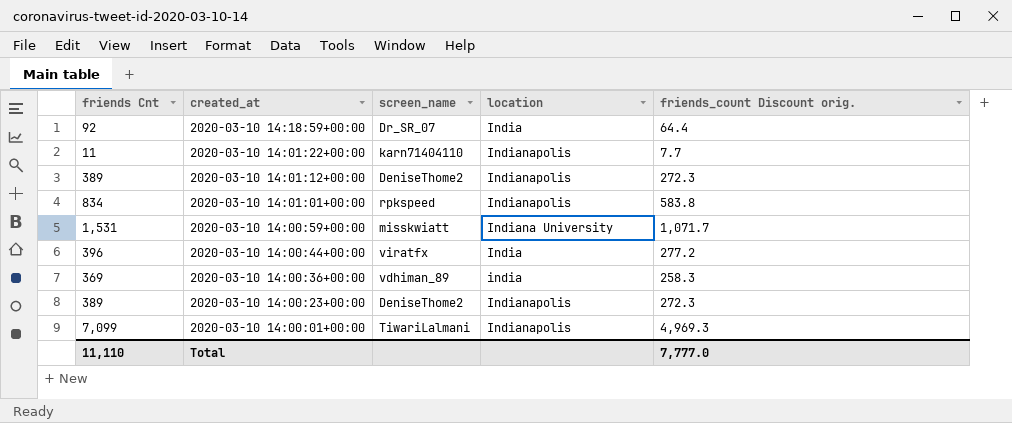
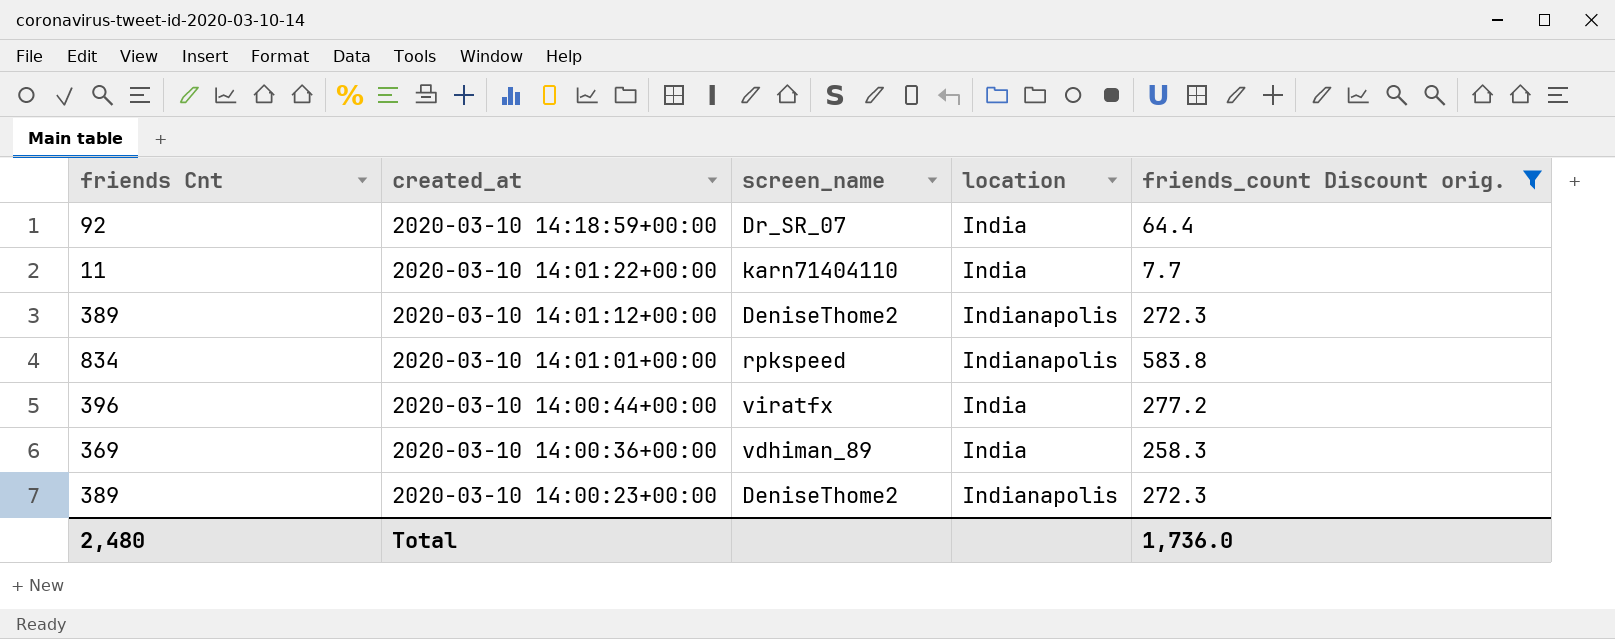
filter: none -> friends_count Discount orig. <= 583.8
2020-03-10 14:01:22+00:00 | location: Indianapolis -> India
2020-03-10 14:00:36+00:00 | location: india -> India
Total | friends Cnt: 11,110 -> 2,480
Total | friends_count Discount orig.: 7,777.0 -> 1,736.0

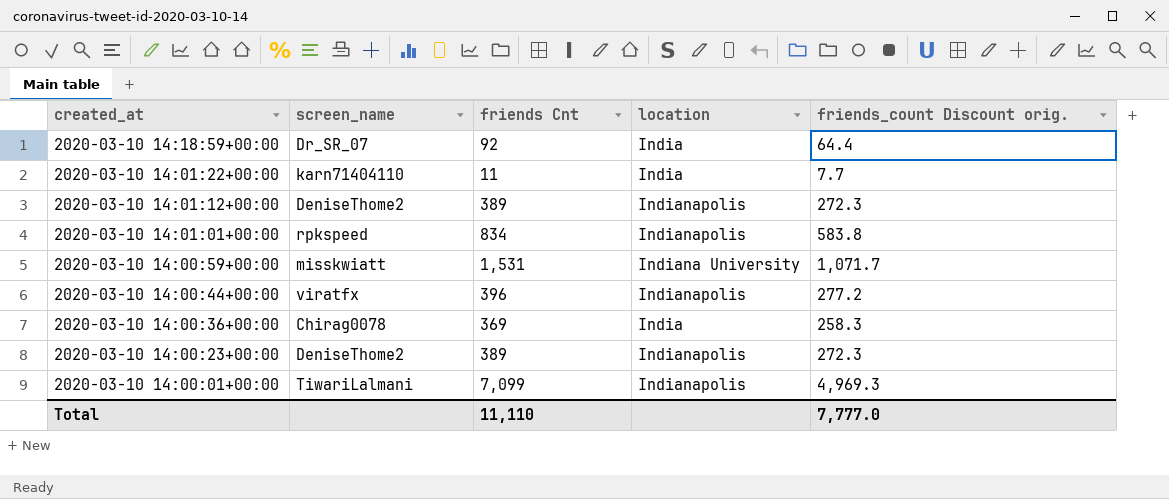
filter: friends_count Discount orig. <= 583.8 -> none
column friends Cnt | position: 1 -> 3
2020-03-10 14:00:44+00:00 | location: India -> Indianapolis
2020-03-10 14:00:36+00:00 | screen_name: vdhiman_89 -> Chirag0078
Total | friends Cnt: 2,480 -> 11,110
Total | friends_count Discount orig.: 1,736.0 -> 7,777.0

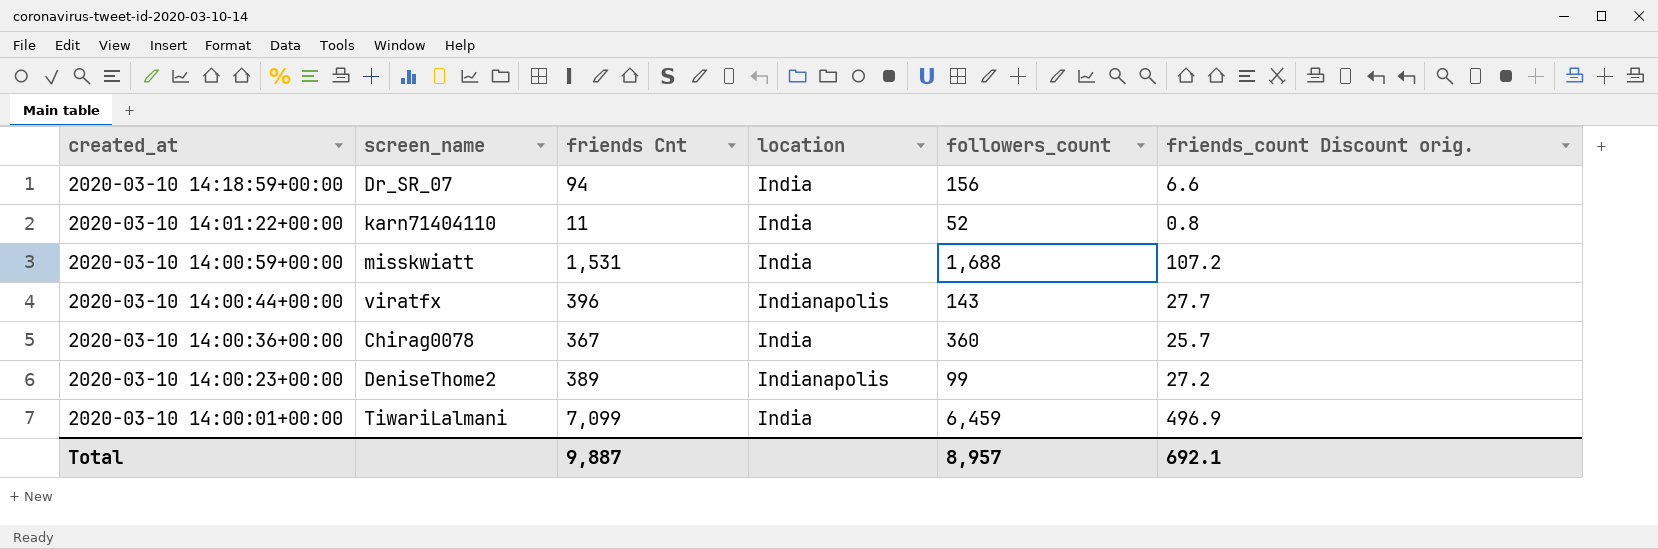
column followers_count | position: none -> 5
column friends_count Discount orig. | formula: [friends Cnt] * 0.7 -> [friends Cnt] * 0.07
row 2020-03-10 14:01:12+00:00: DeniseThome2 | 389 | Indianapolis | 272.3 -> none
row 2020-03-10 14:01:01+00:00: rpkspeed | 834 | Indianapolis | 583.8 -> none
2020-03-10 14:18:59+00:00 | friends Cnt: 92 -> 94
2020-03-10 14:00:59+00:00 | location: Indiana University -> India
2020-03-10 14:00:36+00:00 | friends Cnt: 369 -> 367
2020-03-10 14:00:01+00:00 | location: Indianapolis -> India
Total | friends Cnt: 11,110 -> 9,887
Total | friends_count Discount orig.: 7,777.0 -> 692.1

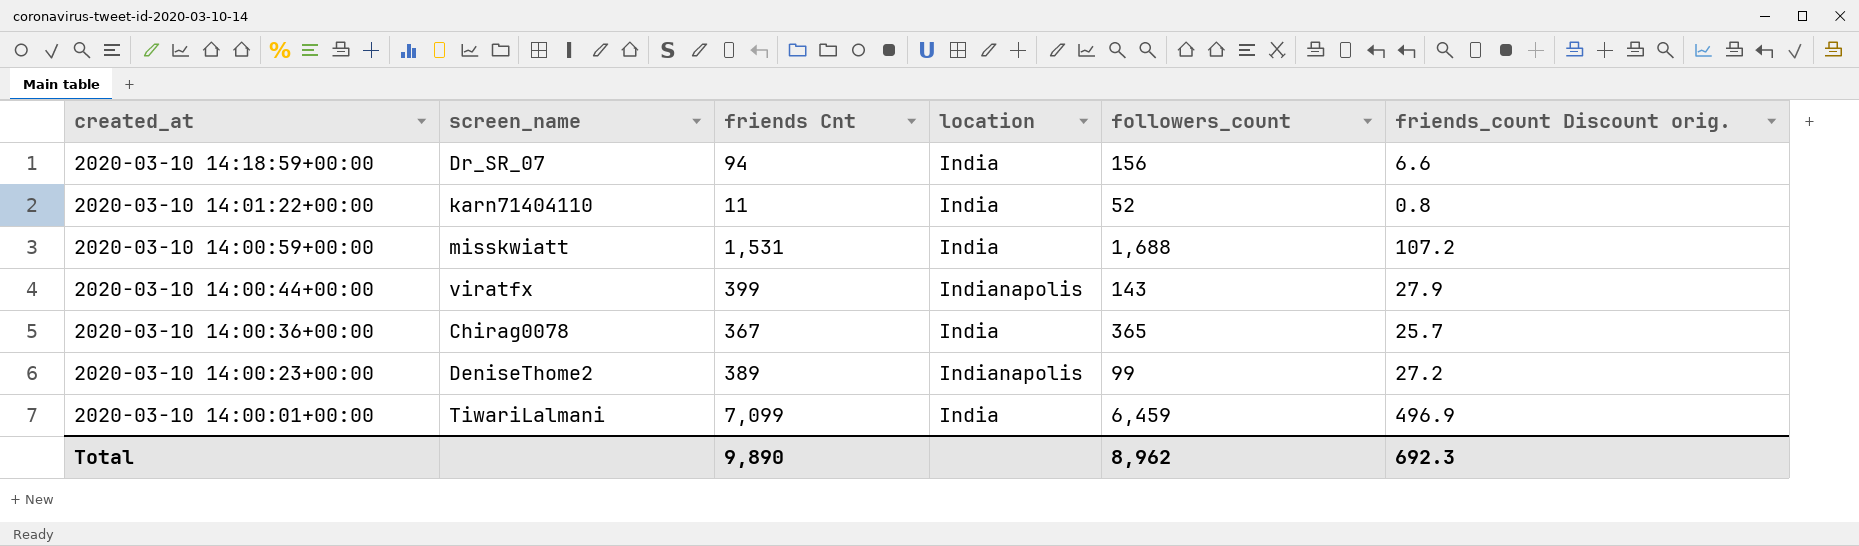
2020-03-10 14:00:44+00:00 | friends Cnt: 396 -> 399
2020-03-10 14:00:44+00:00 | friends_count Discount orig.: 27.7 -> 27.9
2020-03-10 14:00:36+00:00 | followers_count: 360 -> 365
Total | friends Cnt: 9,887 -> 9,890
Total | followers_count: 8,957 -> 8,962
Total | friends_count Discount orig.: 692.1 -> 692.3

